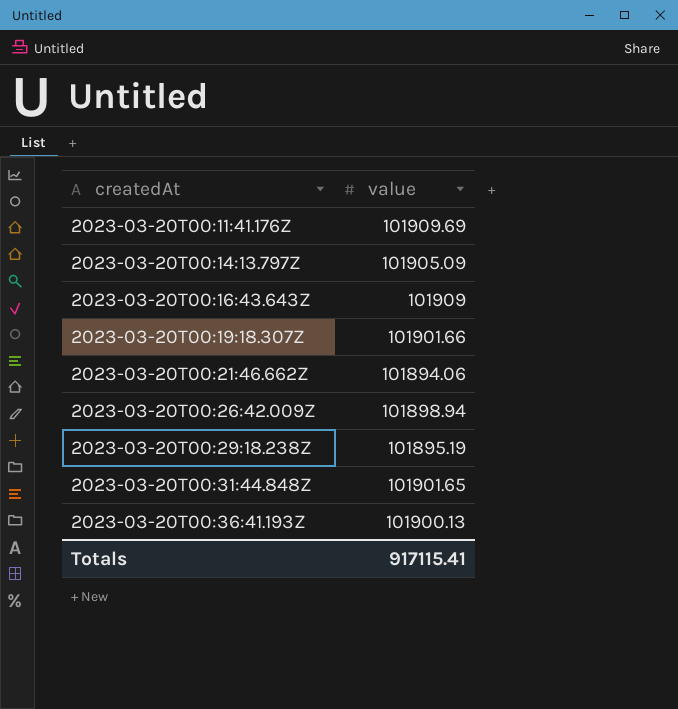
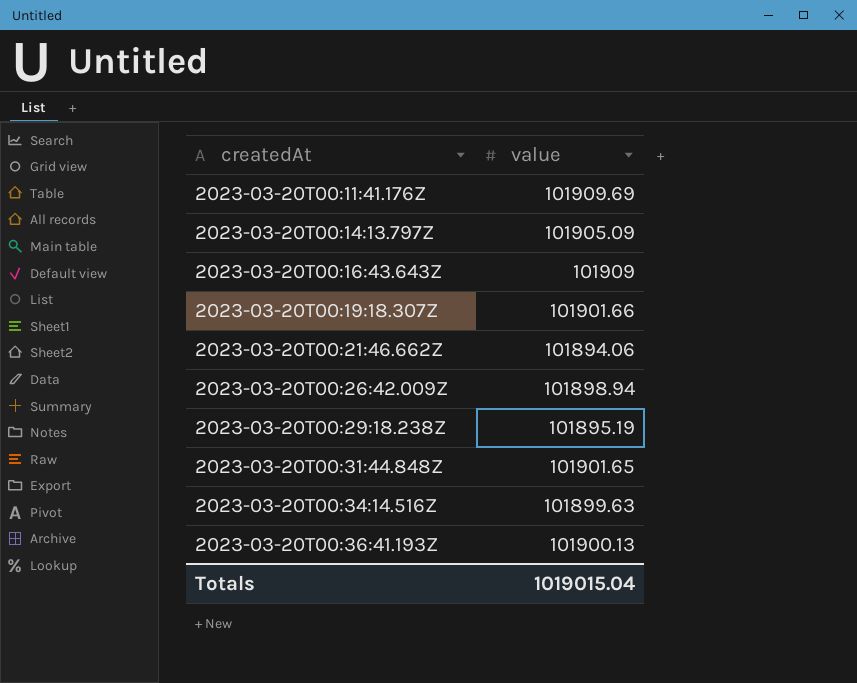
row 2023-03-20T00:34:14.516Z: none -> 101899.63
Totals | value: 917115.41 -> 1019015.04

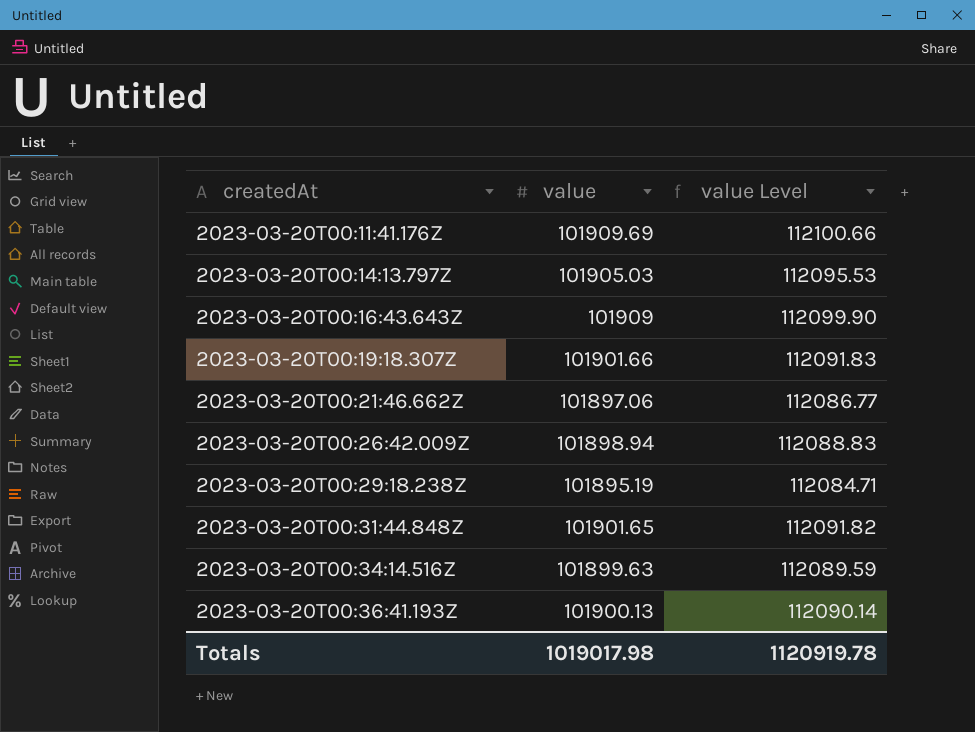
column value Level | formula: none -> [value] * 1.1
2023-03-20T00:14:13.797Z | value: 101905.09 -> 101905.03
2023-03-20T00:21:46.662Z | value: 101894.06 -> 101897.06
Totals | value: 1019015.04 -> 1019017.98

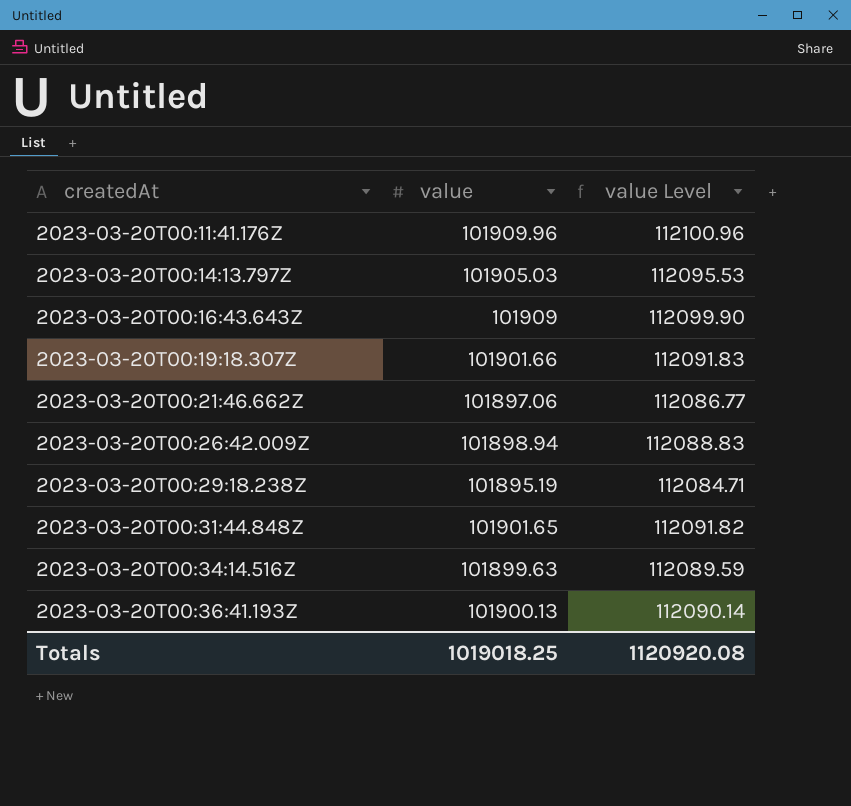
2023-03-20T00:11:41.176Z | value: 101909.69 -> 101909.96
2023-03-20T00:11:41.176Z | value Level: 112100.66 -> 112100.96
Totals | value: 1019017.98 -> 1019018.25
Totals | value Level: 1120919.78 -> 1120920.08

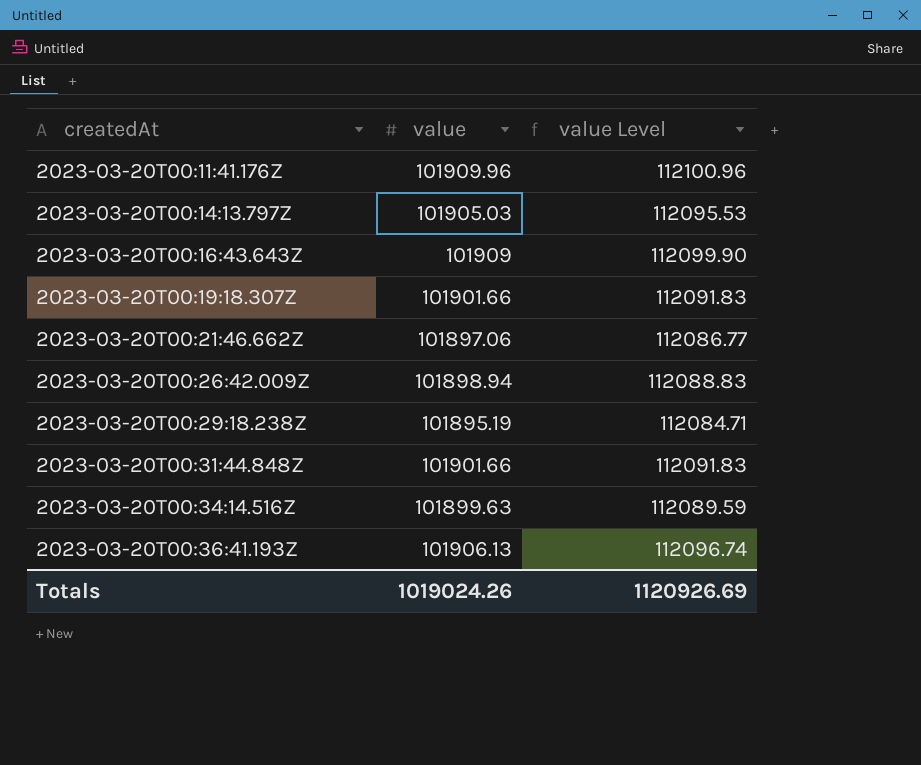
2023-03-20T00:31:44.848Z | value: 101901.65 -> 101901.66
2023-03-20T00:31:44.848Z | value Level: 112091.82 -> 112091.83
2023-03-20T00:36:41.193Z | value: 101900.13 -> 101906.13
2023-03-20T00:36:41.193Z | value Level: 112090.14 -> 112096.74
Totals | value: 1019018.25 -> 1019024.26
Totals | value Level: 1120920.08 -> 1120926.69

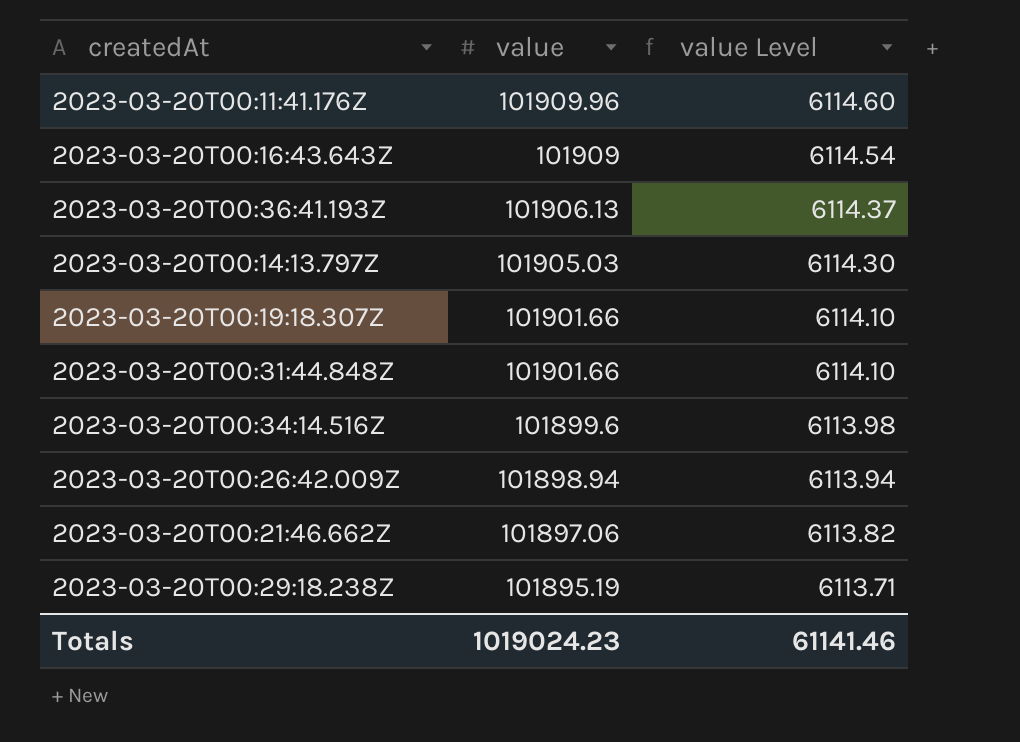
row order: createdAt ascending -> value descending
column value Level | formula: [value] * 1.1 -> [value] * 0.06
2023-03-20T00:34:14.516Z | value: 101899.63 -> 101899.6
Totals | value: 1019024.26 -> 1019024.23
Totals | value Level: 1120926.69 -> 61141.46

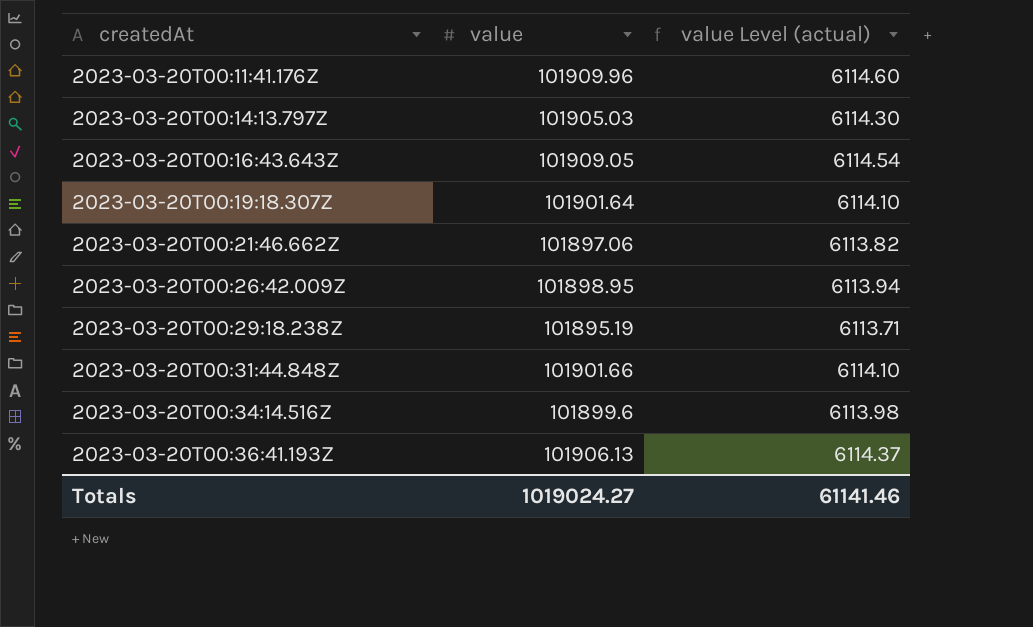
row order: value descending -> createdAt ascending
column name: value Level -> value Level (actual)
2023-03-20T00:16:43.643Z | value: 101909 -> 101909.05
2023-03-20T00:19:18.307Z | value: 101901.66 -> 101901.64
2023-03-20T00:26:42.009Z | value: 101898.94 -> 101898.95
Totals | value: 1019024.23 -> 1019024.27

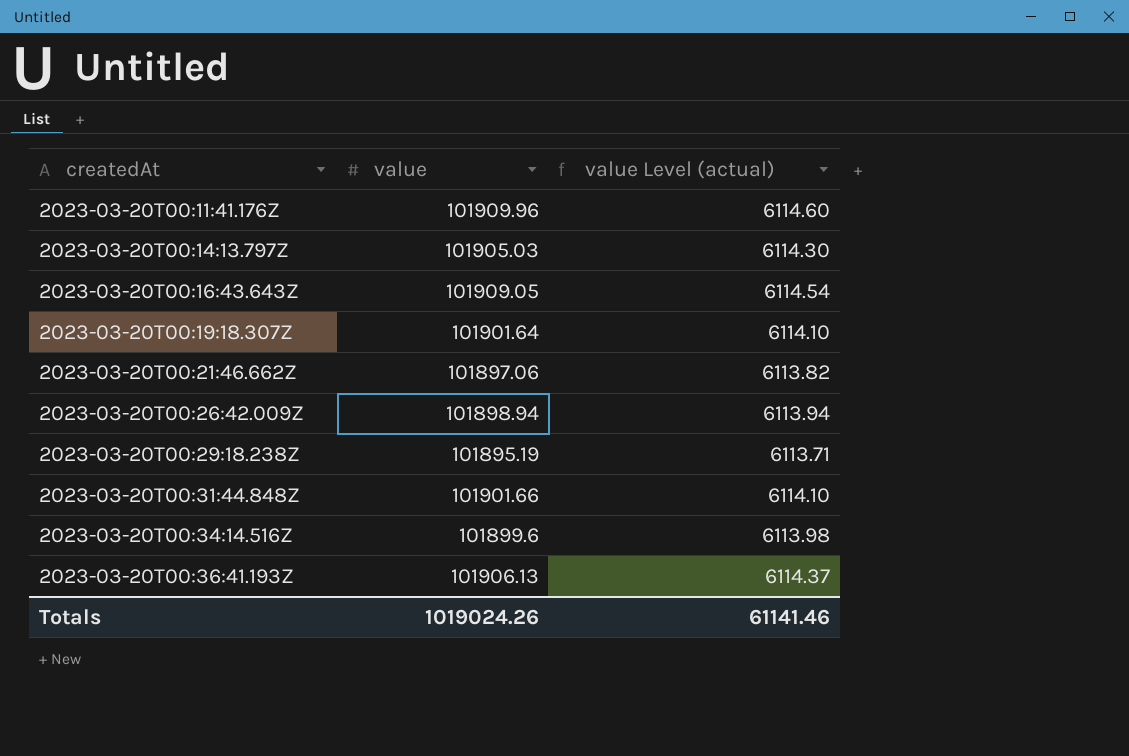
2023-03-20T00:26:42.009Z | value: 101898.95 -> 101898.94
Totals | value: 1019024.27 -> 1019024.26

